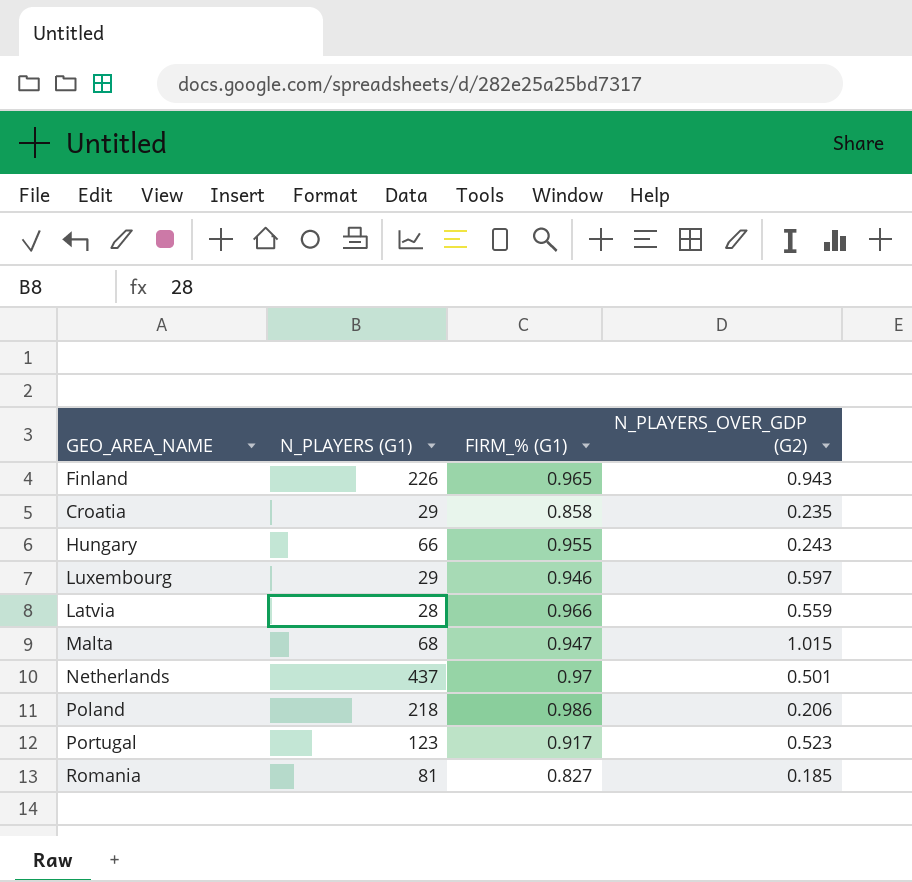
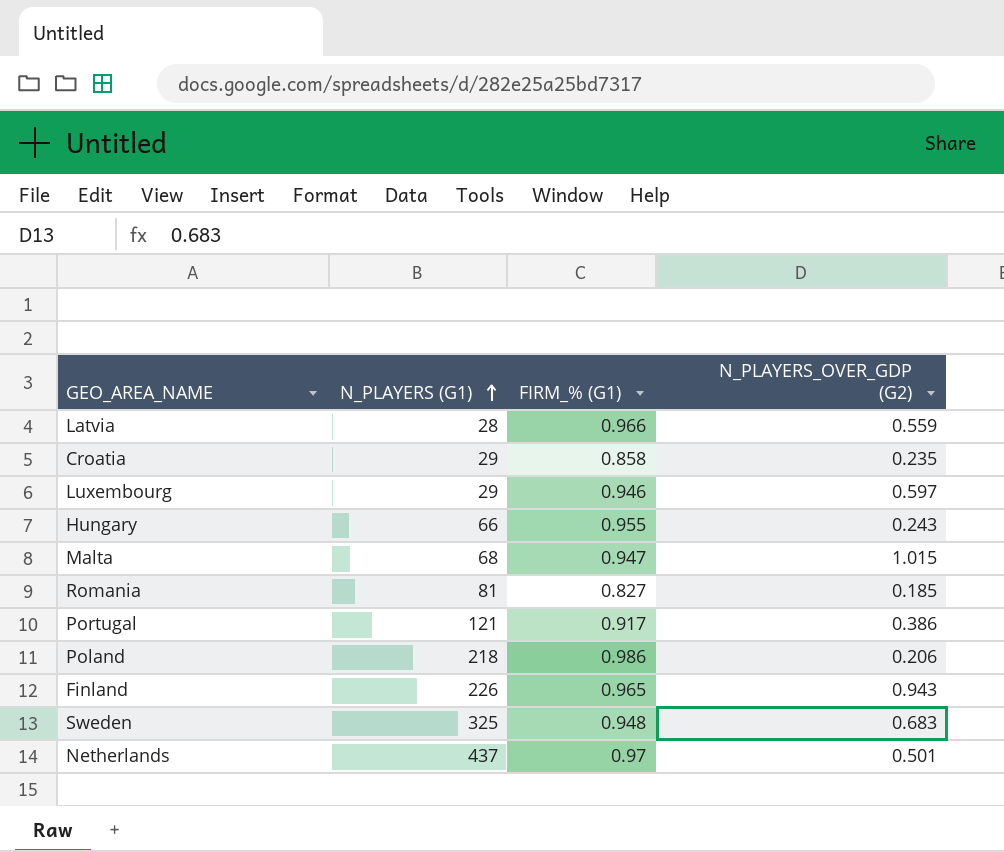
row order: none -> N_PLAYERS (G1) ascending
Portugal | N_PLAYERS (G1): 123 -> 121
Portugal | N_PLAYERS_OVER_GDP (G2): 0.523 -> 0.386
row Sweden: none -> 325 | 0.948 | 0.683

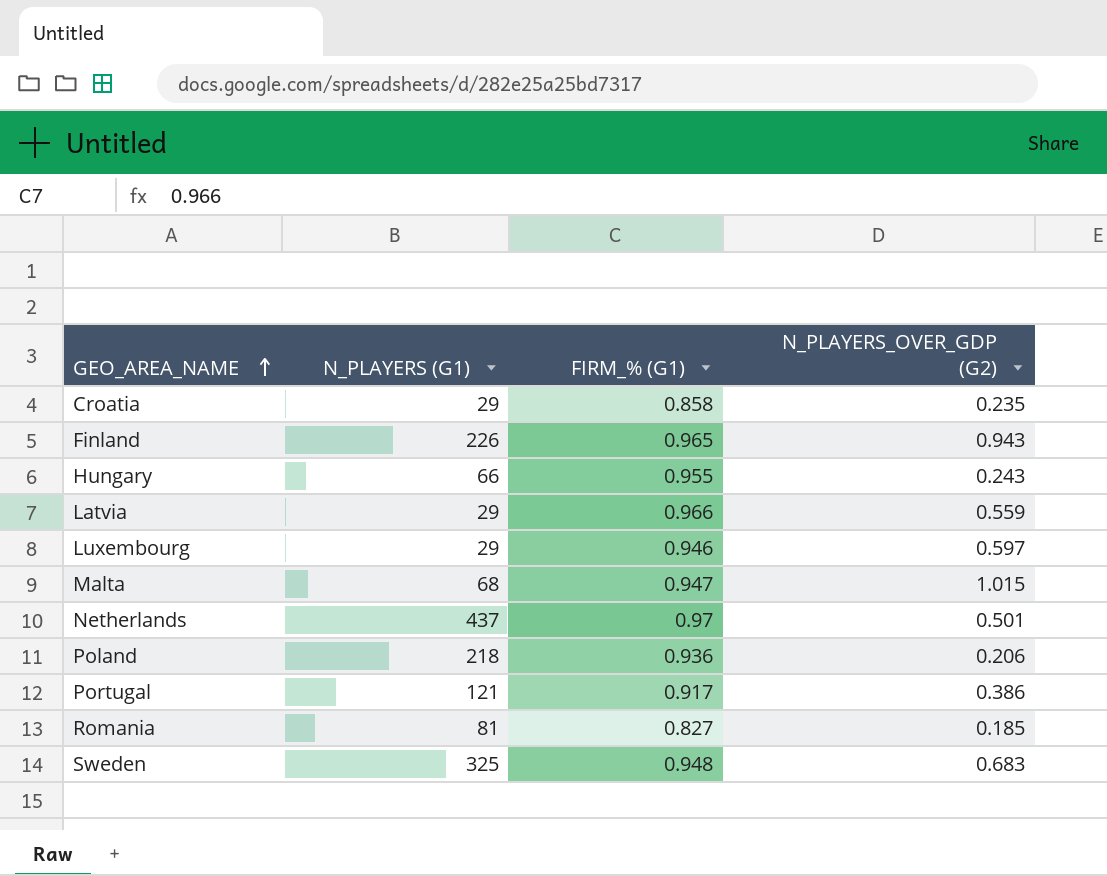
row order: N_PLAYERS (G1) ascending -> GEO_AREA_NAME ascending
Latvia | N_PLAYERS (G1): 28 -> 29
Poland | FIRM_% (G1): 0.986 -> 0.936

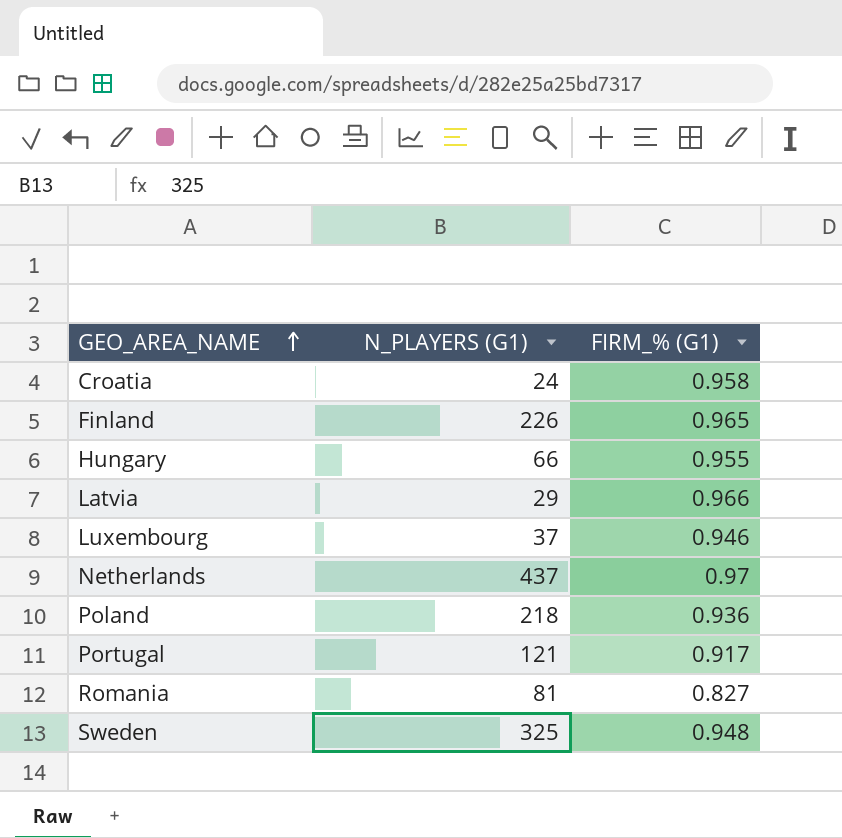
column N_PLAYERS_OVER_GDP (G2) | position: 4 -> none
row Malta: 68 | 0.947 | 1.015 -> none
Croatia | N_PLAYERS (G1): 29 -> 24
Croatia | FIRM_% (G1): 0.858 -> 0.958
Luxembourg | N_PLAYERS (G1): 29 -> 37

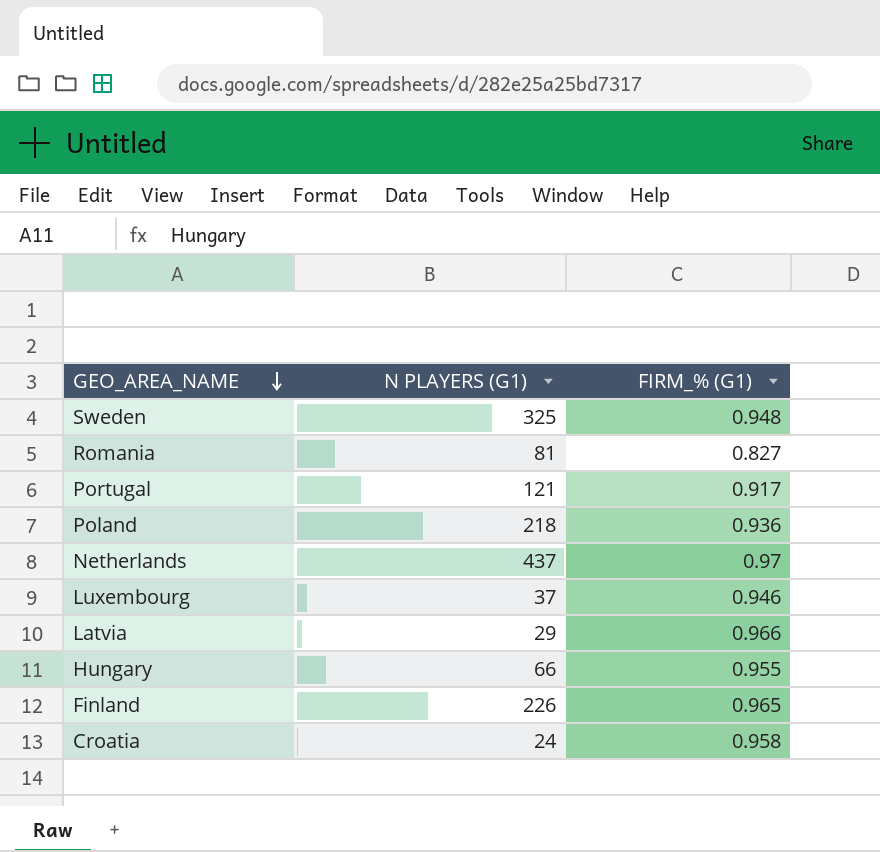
row order: GEO_AREA_NAME ascending -> GEO_AREA_NAME descending
column name: N_PLAYERS (G1) -> N PLAYERS (G1)

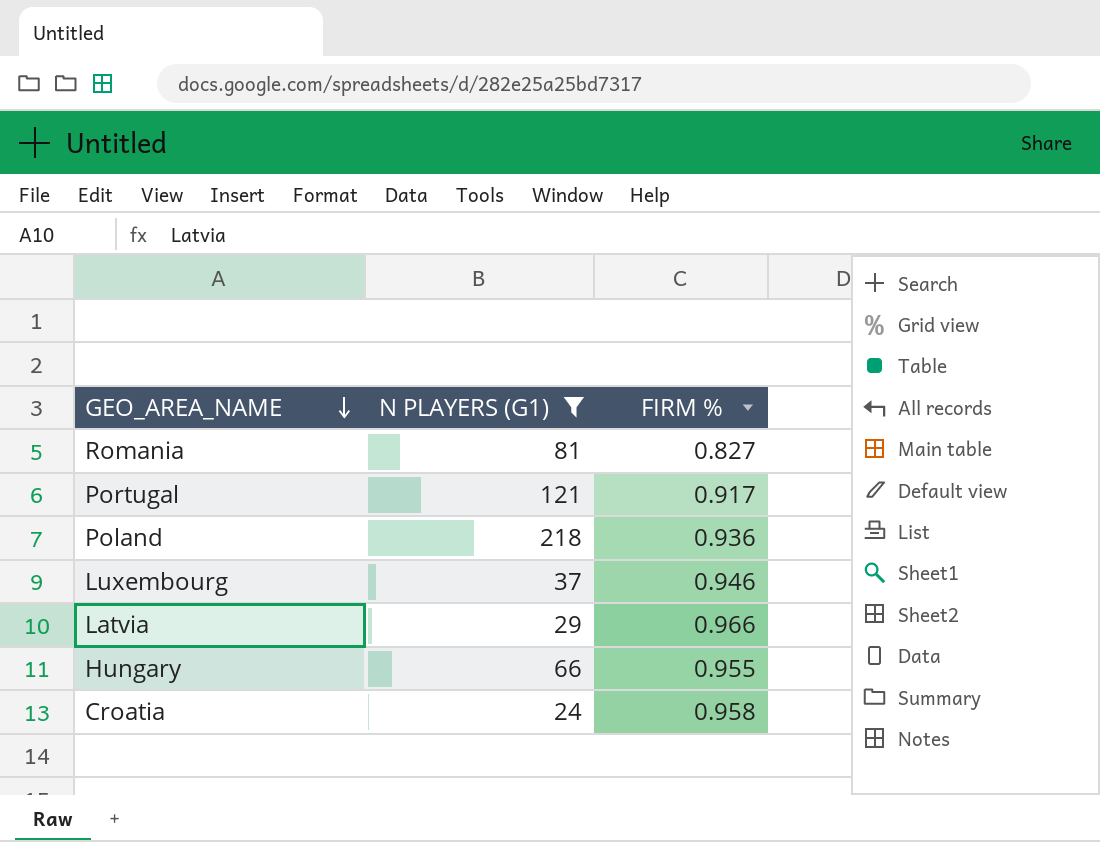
filter: none -> N PLAYERS (G1) <= 218
column name: FIRM_% (G1) -> FIRM %

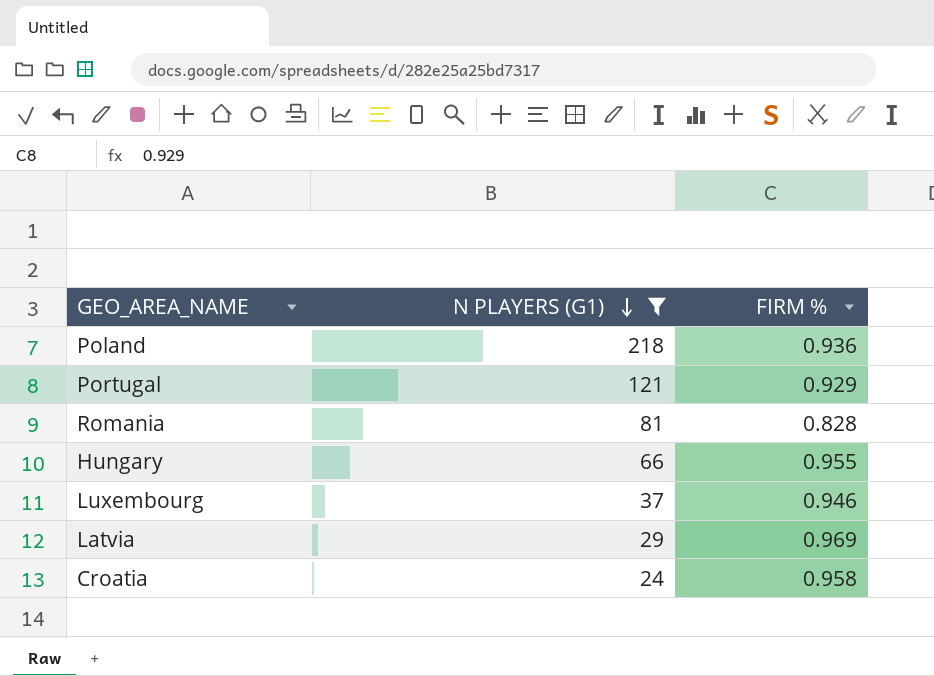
row order: GEO_AREA_NAME descending -> N PLAYERS (G1) descending
Portugal | FIRM %: 0.917 -> 0.929
Romania | FIRM %: 0.827 -> 0.828
Latvia | FIRM %: 0.966 -> 0.969

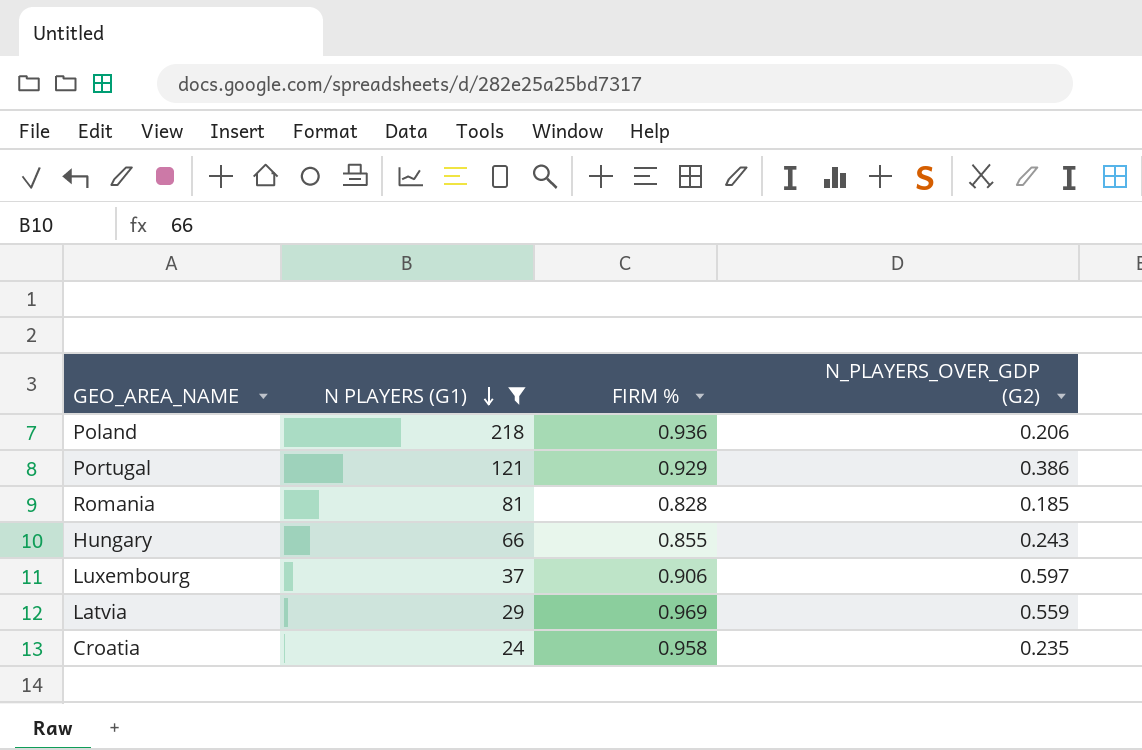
column N_PLAYERS_OVER_GDP (G2) | position: none -> 4
Hungary | FIRM %: 0.955 -> 0.855
Luxembourg | FIRM %: 0.946 -> 0.906

